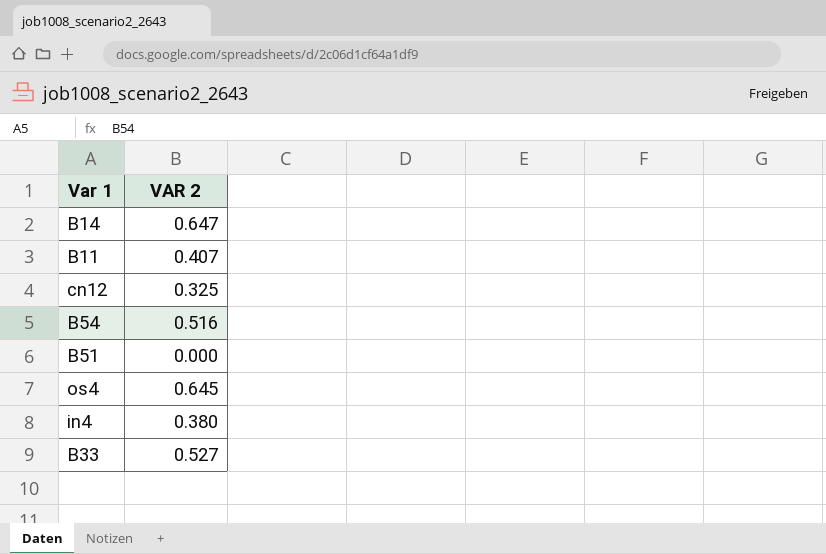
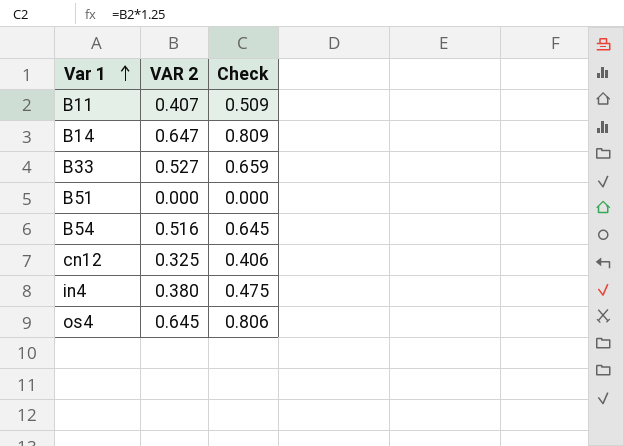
row order: none -> Var 1 ascending
column Check | formula: none -> [VAR 2] * 1.25

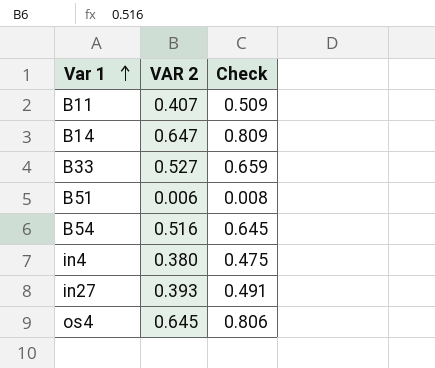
row cn12: 0.325 | 0.406 -> none
B51 | VAR 2: 0.000 -> 0.006
B51 | Check: 0.000 -> 0.008
row in27: none -> 0.393 | 0.491

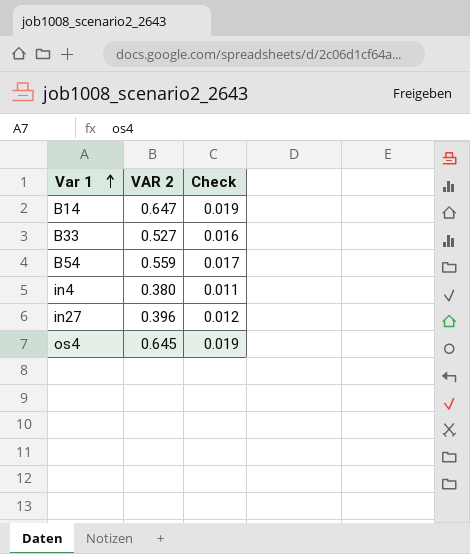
column Check | formula: [VAR 2] * 1.25 -> [VAR 2] * 0.03
row B11: 0.407 | 0.509 -> none
row B51: 0.006 | 0.008 -> none
B54 | VAR 2: 0.516 -> 0.559
in27 | VAR 2: 0.393 -> 0.396

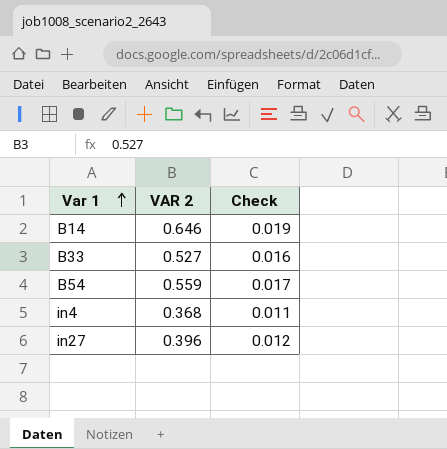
row os4: 0.645 | 0.019 -> none
B14 | VAR 2: 0.647 -> 0.646
in4 | VAR 2: 0.380 -> 0.368

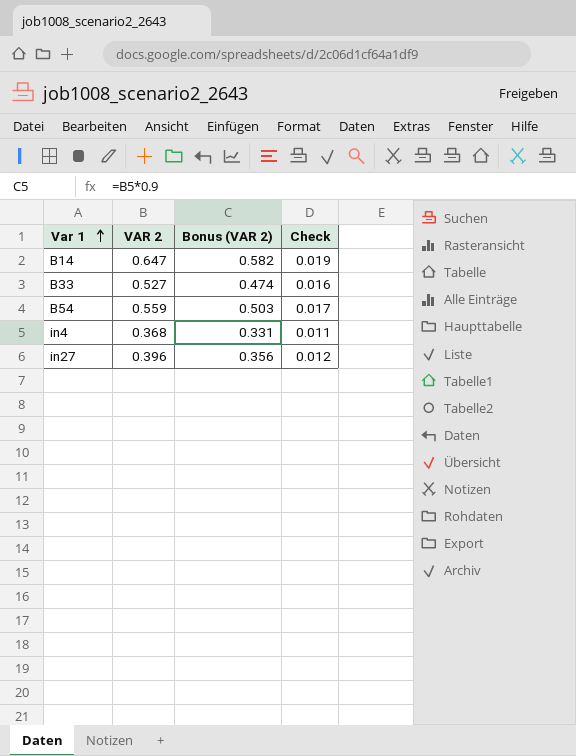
column Bonus (VAR 2) | formula: none -> [VAR 2] * 0.9
B14 | VAR 2: 0.646 -> 0.647

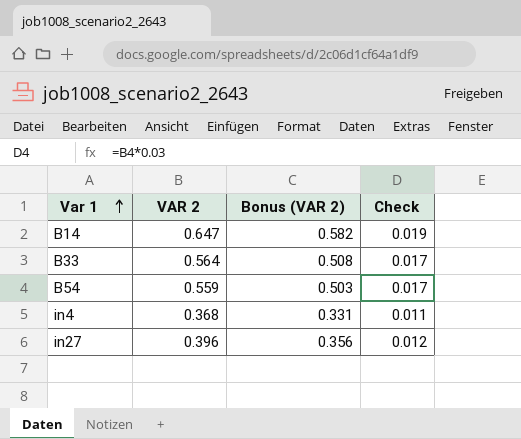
B33 | VAR 2: 0.527 -> 0.564
B33 | Bonus (VAR 2): 0.474 -> 0.508
B33 | Check: 0.016 -> 0.017

